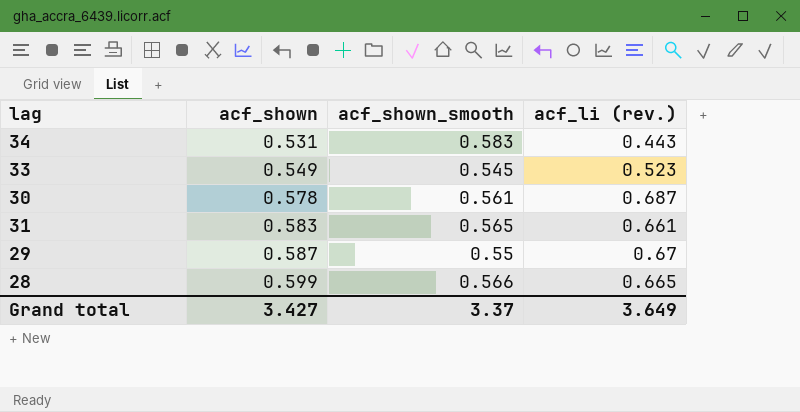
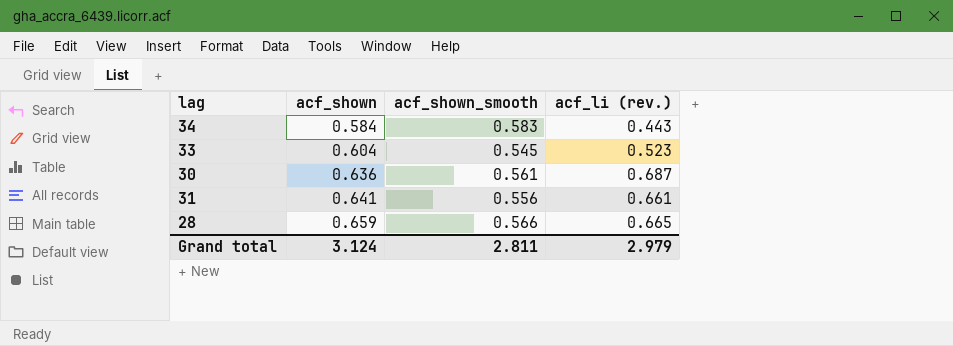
row 29: 0.587 | 0.55 | 0.67 -> none
34 | acf_shown: 0.531 -> 0.584
33 | acf_shown: 0.549 -> 0.604
30 | acf_shown: 0.578 -> 0.636
31 | acf_shown: 0.583 -> 0.641
31 | acf_shown_smooth: 0.565 -> 0.556
28 | acf_shown: 0.599 -> 0.659
Grand total | acf_shown: 3.427 -> 3.124
Grand total | acf_shown_smooth: 3.37 -> 2.811
Grand total | acf_li (rev.): 3.649 -> 2.979

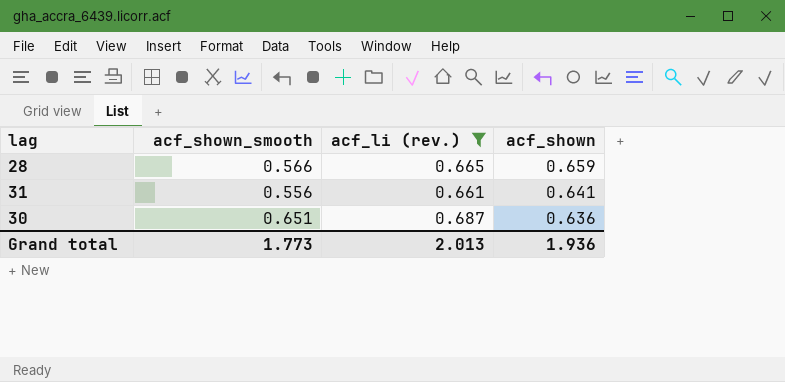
filter: none -> acf_li (rev.) >= 0.661
row order: acf_shown ascending -> acf_shown descending
column acf_shown | position: 2 -> 4
30 | acf_shown_smooth: 0.561 -> 0.651
Grand total | acf_shown_smooth: 2.811 -> 1.773
Grand total | acf_li (rev.): 2.979 -> 2.013
Grand total | acf_shown: 3.124 -> 1.936

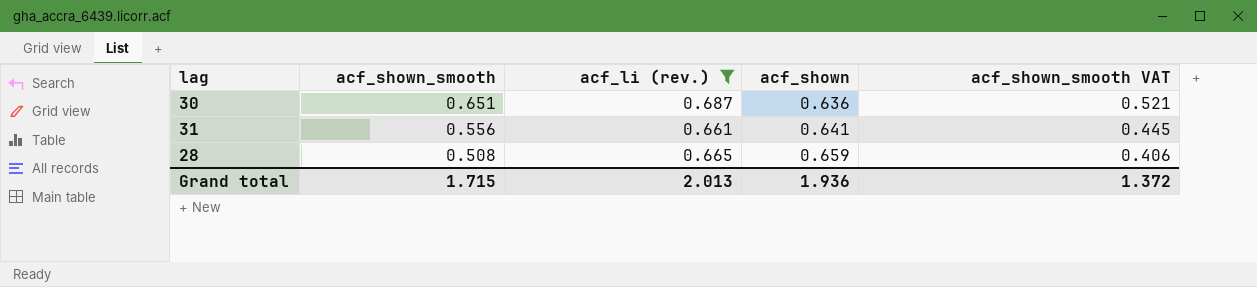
row order: acf_shown descending -> acf_shown_smooth descending
column acf_shown_smooth VAT | formula: none -> [acf_shown_smooth] * 0.8
28 | acf_shown_smooth: 0.566 -> 0.508
Grand total | acf_shown_smooth: 1.773 -> 1.715

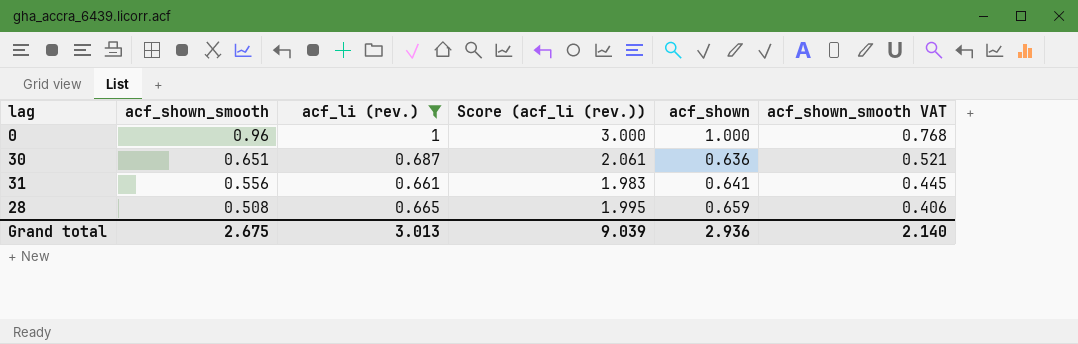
column Score (acf_li (rev.)) | formula: none -> [acf_li (rev.)] * 3
row 0: none -> 0.96 | 1 | 3.000 | 1.000 | 0.768
Grand total | acf_shown_smooth: 1.715 -> 2.675
Grand total | acf_li (rev.): 2.013 -> 3.013
Grand total | acf_shown: 1.936 -> 2.936
Grand total | acf_shown_smooth VAT: 1.372 -> 2.140

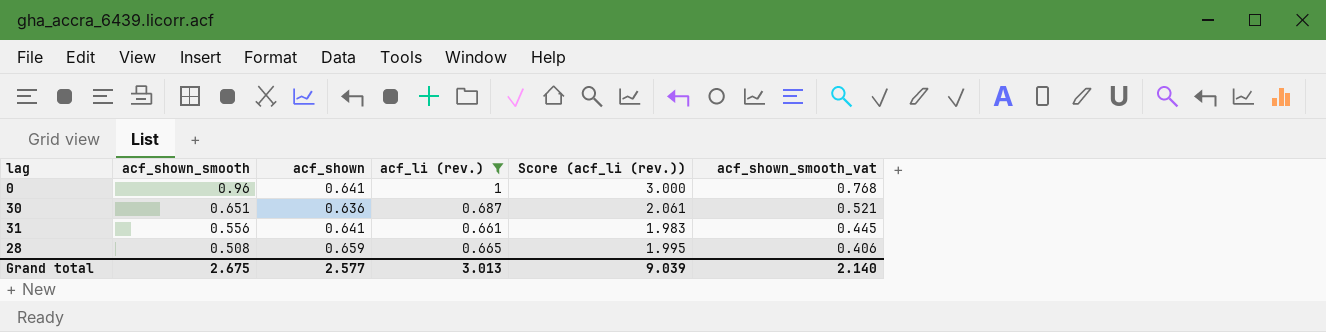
column acf_shown | position: 5 -> 3
column name: acf_shown_smooth VAT -> acf_shown_smooth_vat
0 | acf_shown: 1.000 -> 0.641
Grand total | acf_shown: 2.936 -> 2.577

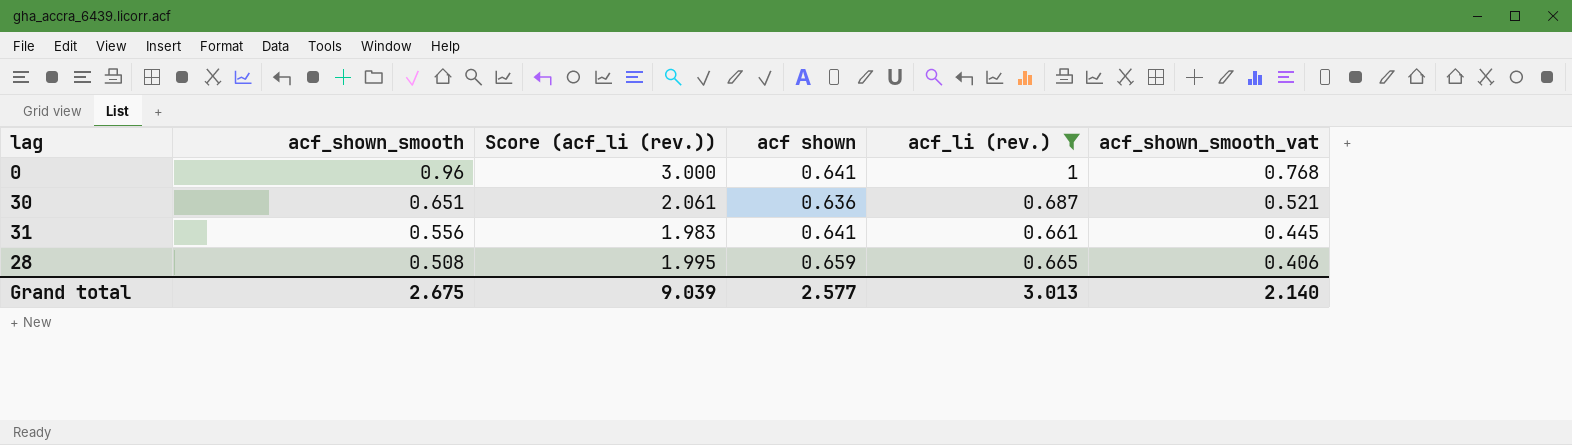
column Score (acf_li (rev.)) | position: 5 -> 3
column name: acf_shown -> acf shown

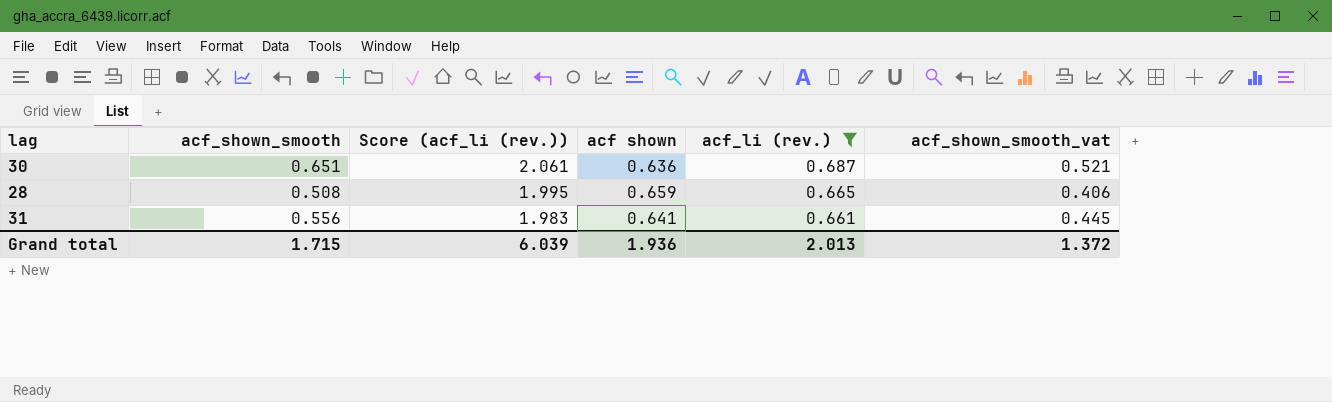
row order: acf_shown_smooth descending -> Score (acf_li (rev.)) descending
row 0: 0.96 | 3.000 | 0.641 | 1 | 0.768 -> none
Grand total | acf_shown_smooth: 2.675 -> 1.715
Grand total | Score (acf_li (rev.)): 9.039 -> 6.039
Grand total | acf shown: 2.577 -> 1.936
Grand total | acf_li (rev.): 3.013 -> 2.013
Grand total | acf_shown_smooth_vat: 2.140 -> 1.372

